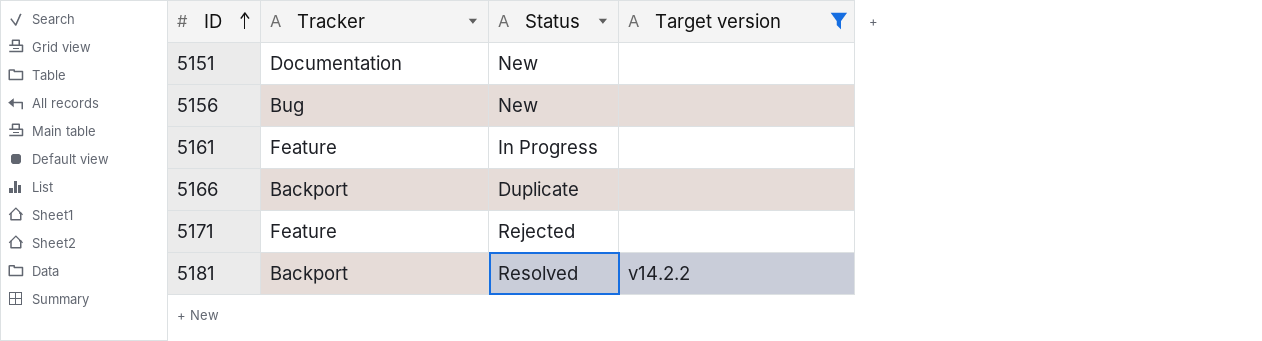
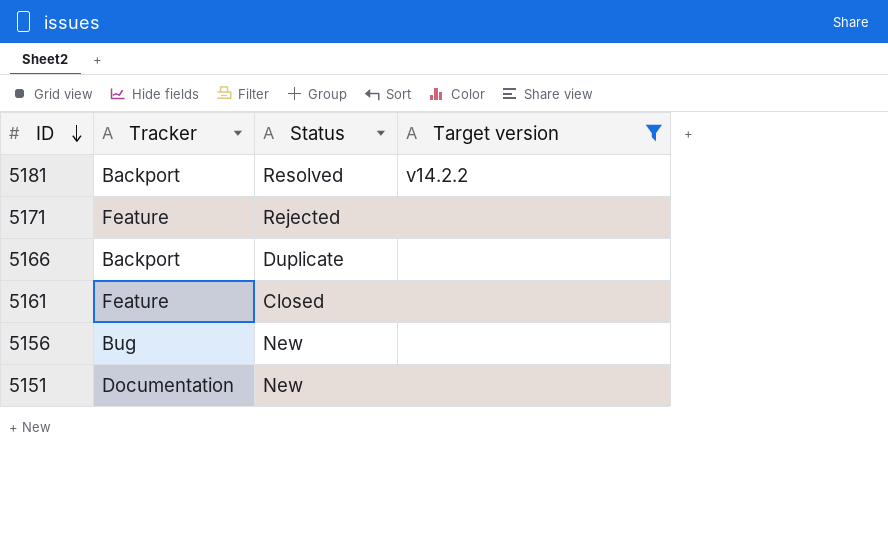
row order: ID ascending -> ID descending
5161 | Status: In Progress -> Closed

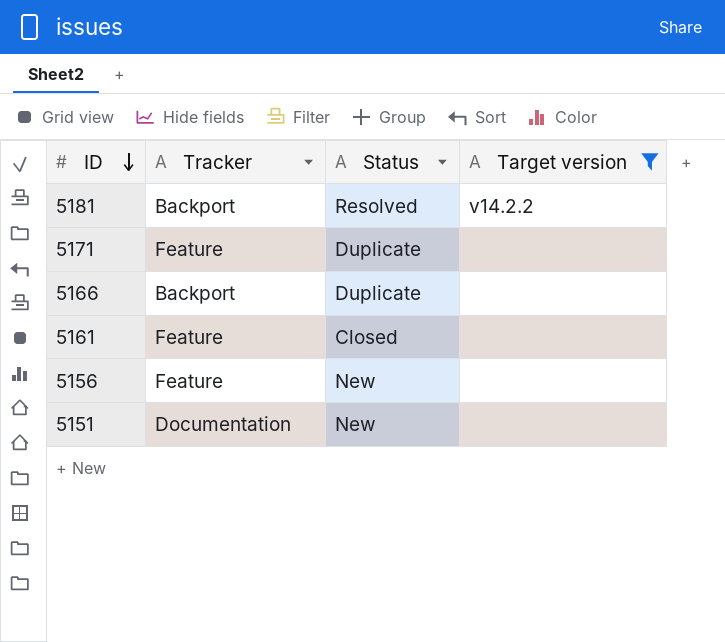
5171 | Status: Rejected -> Duplicate
5156 | Tracker: Bug -> Feature

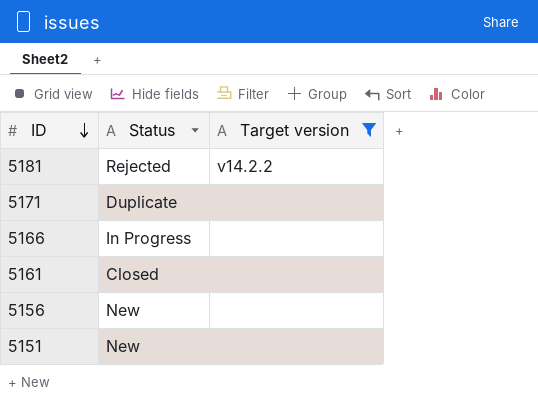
column Tracker | position: 2 -> none
5181 | Status: Resolved -> Rejected
5166 | Status: Duplicate -> In Progress

